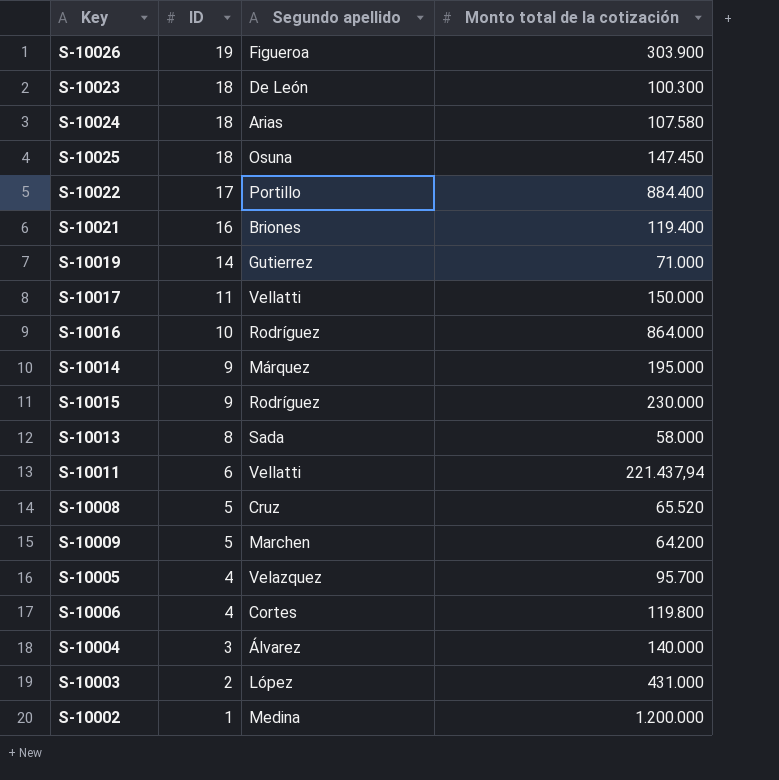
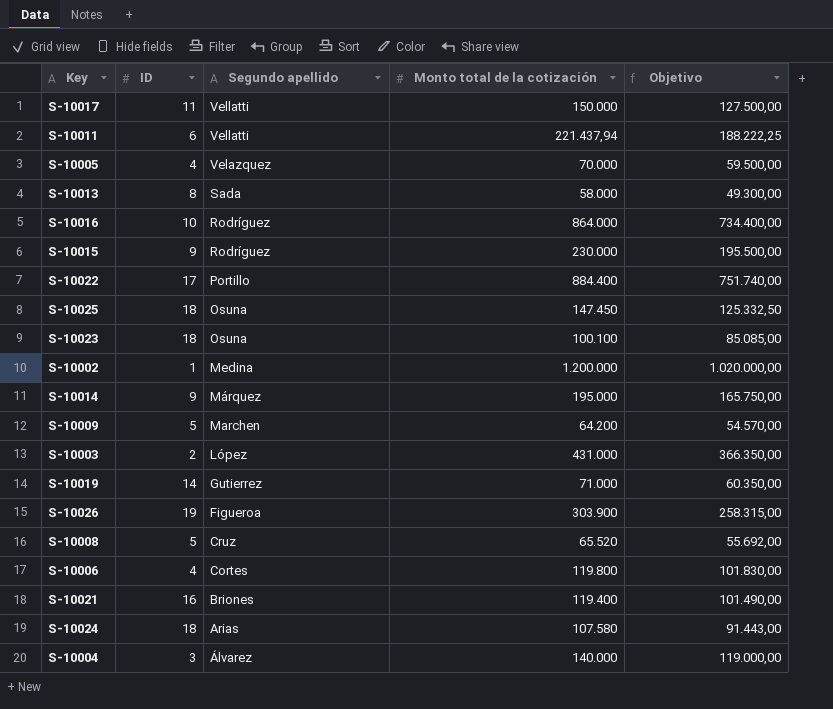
row order: ID descending -> Segundo apellido descending
column Objetivo | formula: none -> [Monto total de la cotización] * 0,85
S-10005 | Monto total de la cotización: 95.700 -> 70.000
S-10023 | Segundo apellido: De León -> Osuna
S-10023 | Monto total de la cotización: 100.300 -> 100.100

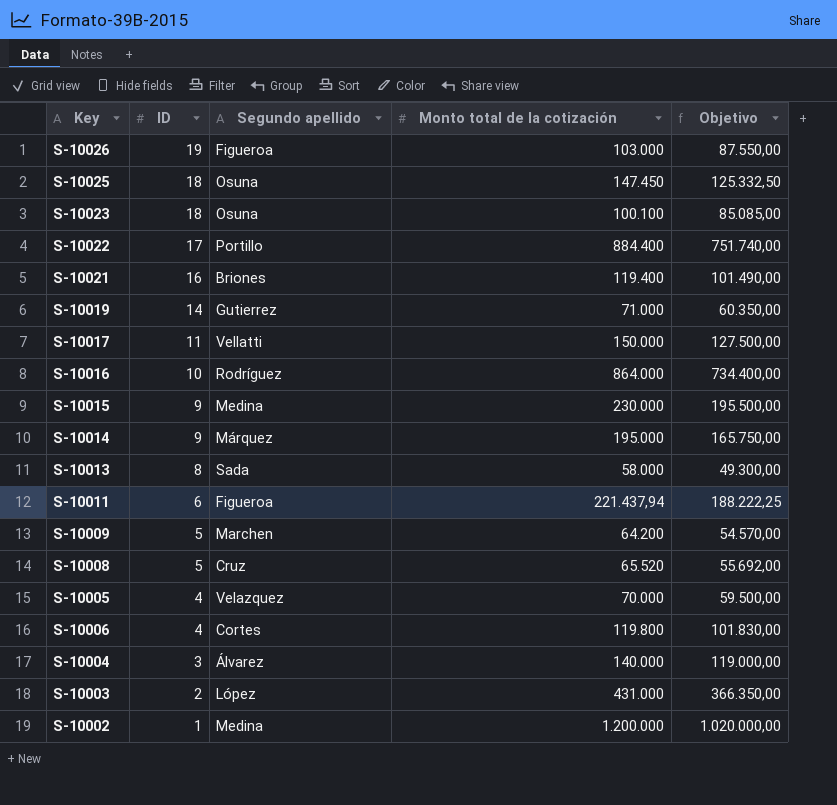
row order: Segundo apellido descending -> ID descending
row S-10024: 18 | Arias | 107.580 | 91.443,00 -> none
S-10026 | Monto total de la cotización: 303.900 -> 103.000
S-10026 | Objetivo: 258.315,00 -> 87.550,00
S-10015 | Segundo apellido: Rodríguez -> Medina
S-10011 | Segundo apellido: Vellatti -> Figueroa

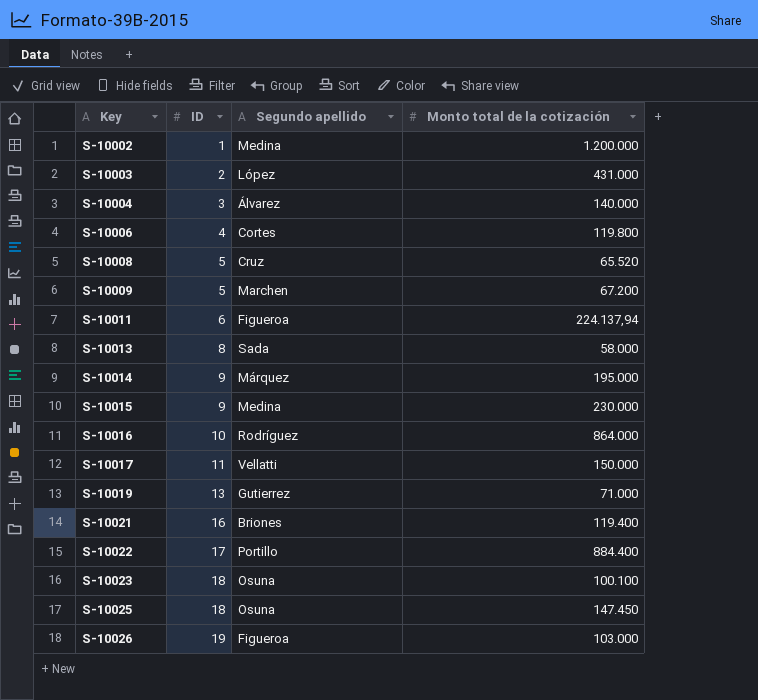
row order: ID descending -> Key ascending
column Objetivo | formula: [Monto total de la cotización] * 0,85 -> none
row S-10005: 4 | Velazquez | 70.000 | 59.500,00 -> none
S-10009 | Monto total de la cotización: 64.200 -> 67.200
S-10011 | Monto total de la cotización: 221.437,94 -> 224.137,94
S-10019 | ID: 14 -> 13

